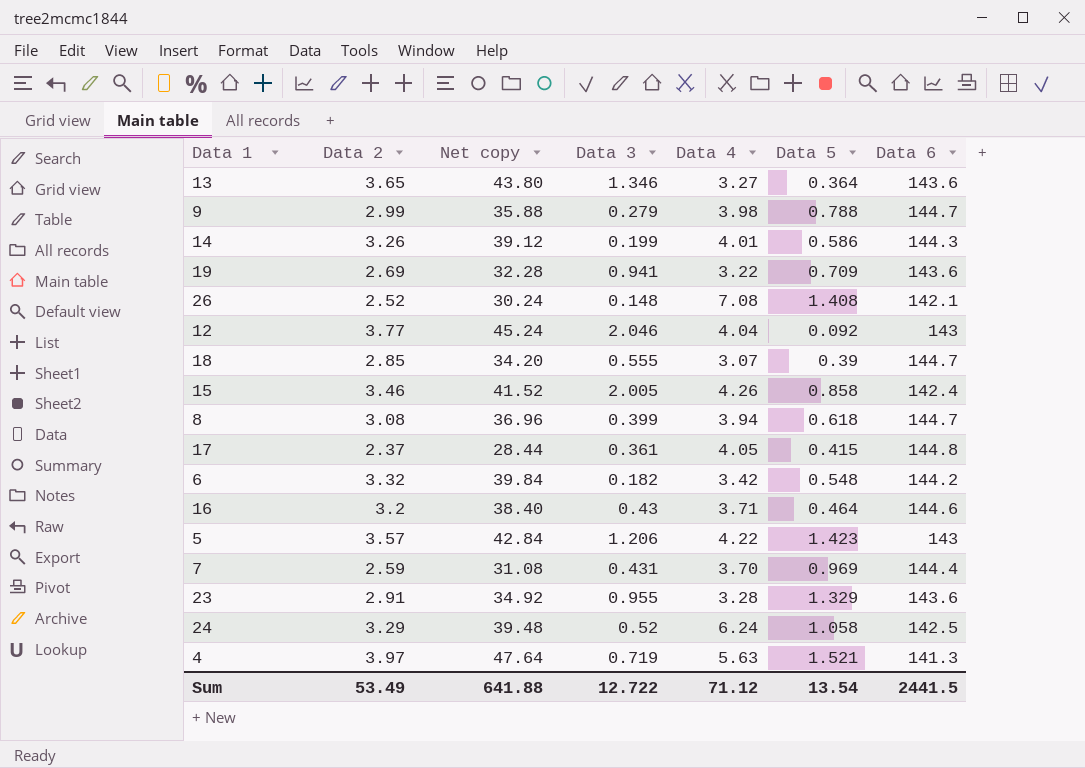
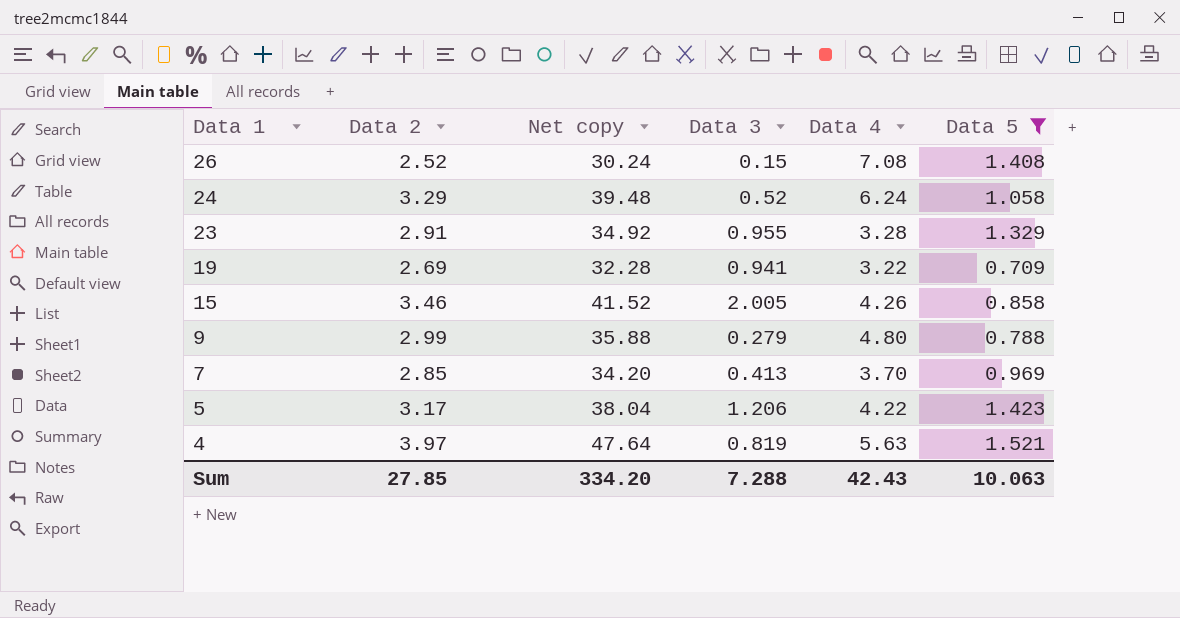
filter: none -> Data 5 >= 0.709
row order: none -> Data 1 descending
column Data 6 | position: 7 -> none
26 | Data 3: 0.148 -> 0.15
9 | Data 4: 3.98 -> 4.80
7 | Data 2: 2.59 -> 2.85
7 | Net copy: 31.08 -> 34.20
7 | Data 3: 0.431 -> 0.413
5 | Data 2: 3.57 -> 3.17
5 | Net copy: 42.84 -> 38.04
4 | Data 3: 0.719 -> 0.819
Sum | Data 2: 53.49 -> 27.85
Sum | Net copy: 641.88 -> 334.20
Sum | Data 3: 12.722 -> 7.288
Sum | Data 4: 71.12 -> 42.43
Sum | Data 5: 13.54 -> 10.063

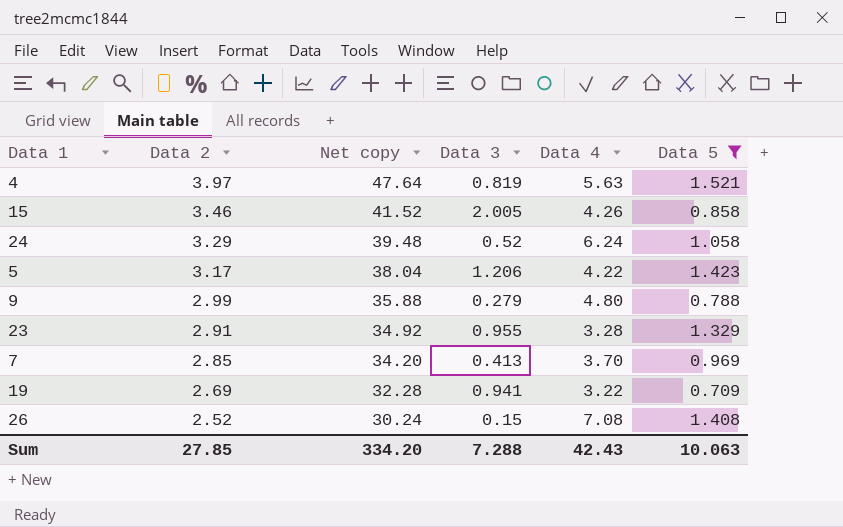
row order: Data 1 descending -> Data 2 descending

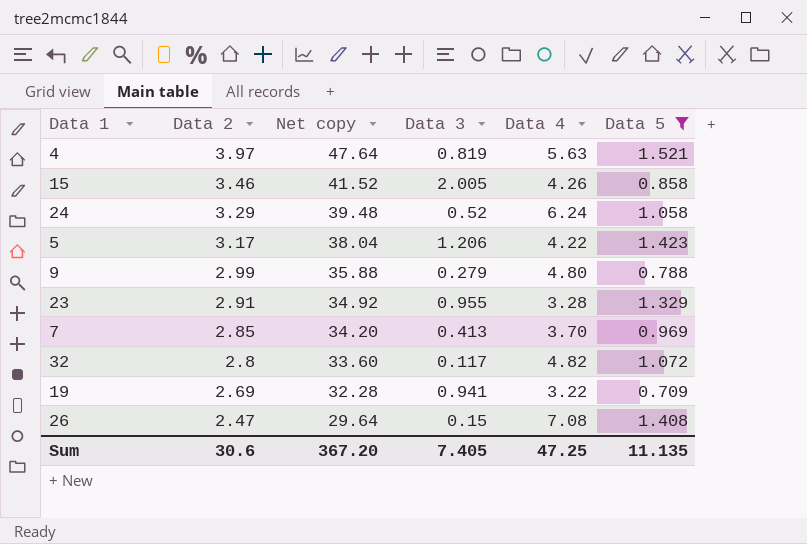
row 32: none -> 2.8 | 33.60 | 0.117 | 4.82 | 1.072
26 | Data 2: 2.52 -> 2.47
26 | Net copy: 30.24 -> 29.64
Sum | Data 2: 27.85 -> 30.6
Sum | Net copy: 334.20 -> 367.20
Sum | Data 3: 7.288 -> 7.405
Sum | Data 4: 42.43 -> 47.25
Sum | Data 5: 10.063 -> 11.135

